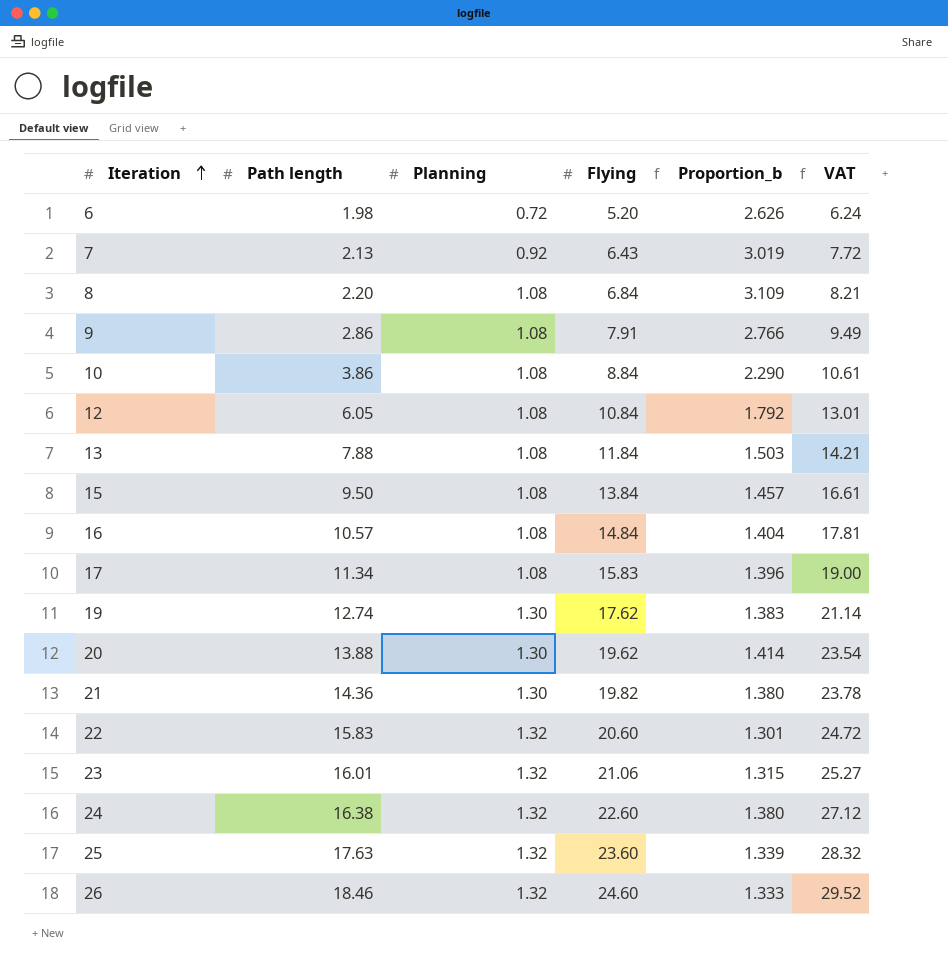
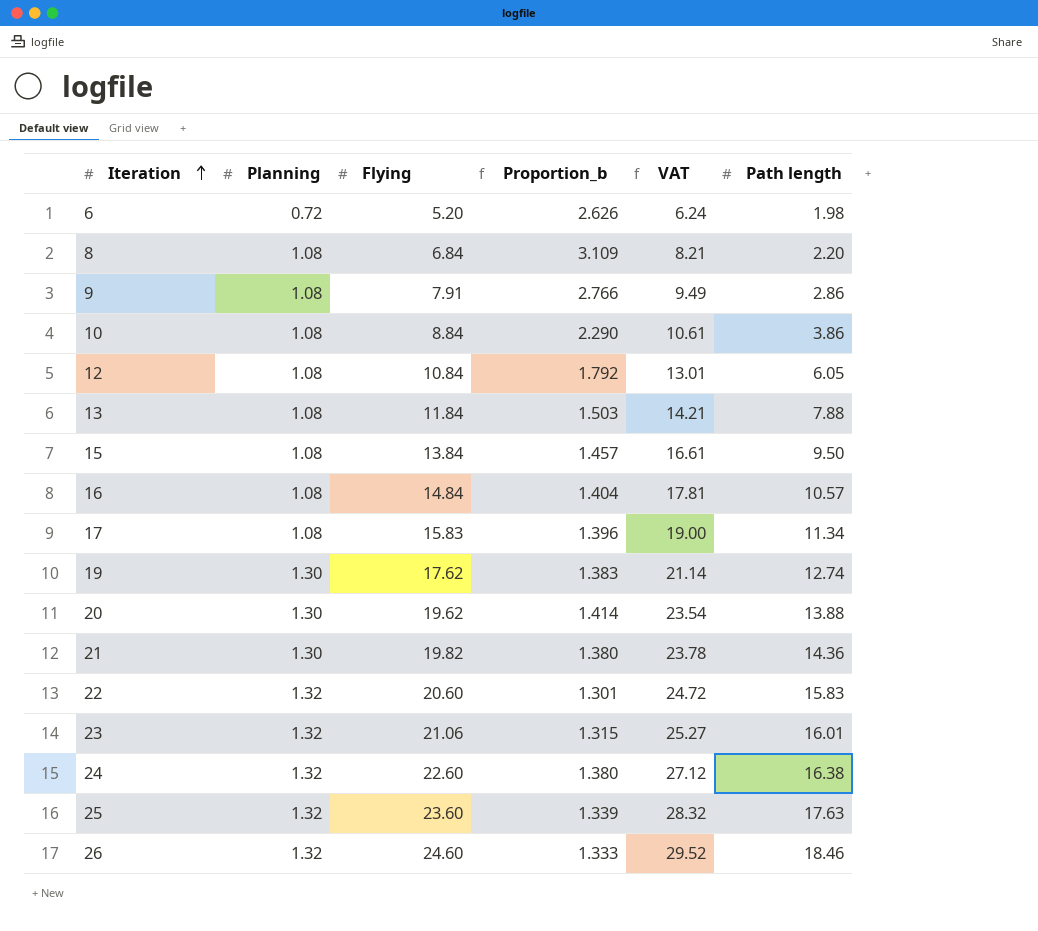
column Path length | position: 2 -> 6
row 7: 2.13 | 0.92 | 6.43 | 3.019 | 7.72 -> none

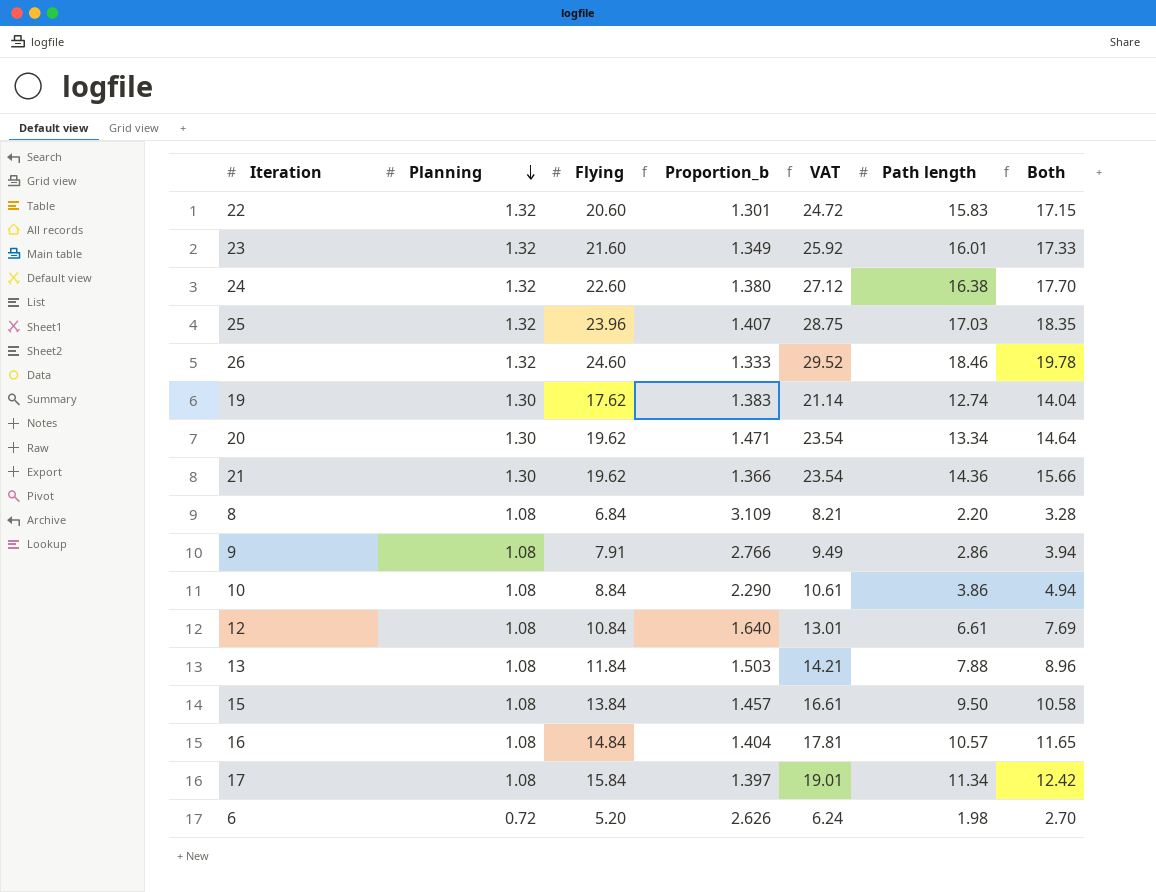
row order: Iteration ascending -> Planning descending
column Both | formula: none -> [Planning] + [Path length]
23 | Flying: 21.06 -> 21.60
23 | Proportion_b: 1.315 -> 1.349
23 | VAT: 25.27 -> 25.92
25 | Flying: 23.60 -> 23.96
25 | Proportion_b: 1.339 -> 1.407
25 | VAT: 28.32 -> 28.75
25 | Path length: 17.63 -> 17.03
20 | Proportion_b: 1.414 -> 1.471
20 | Path length: 13.88 -> 13.34
21 | Flying: 19.82 -> 19.62
21 | Proportion_b: 1.380 -> 1.366
21 | VAT: 23.78 -> 23.54
12 | Proportion_b: 1.792 -> 1.640
12 | Path length: 6.05 -> 6.61
17 | Flying: 15.83 -> 15.84
17 | Proportion_b: 1.396 -> 1.397
17 | VAT: 19.00 -> 19.01

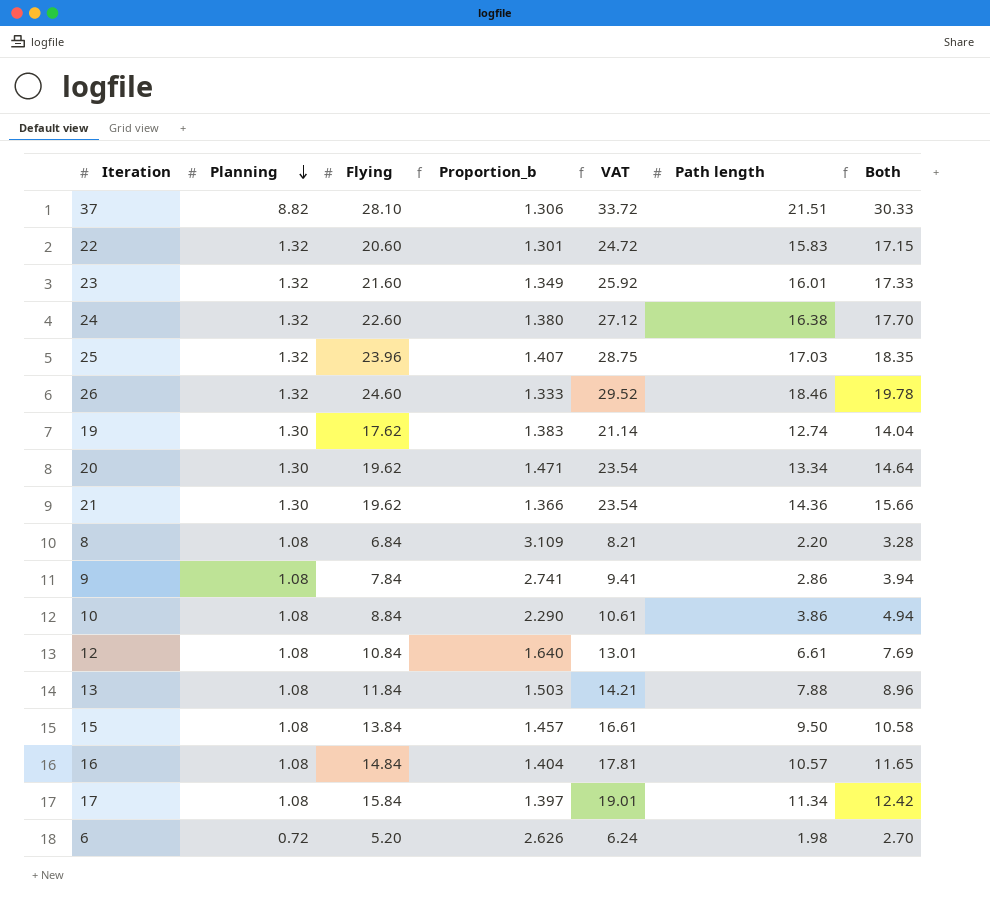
row 37: none -> 8.82 | 28.10 | 1.306 | 33.72 | 21.51 | 30.33
9 | Flying: 7.91 -> 7.84
9 | Proportion_b: 2.766 -> 2.741
9 | VAT: 9.49 -> 9.41

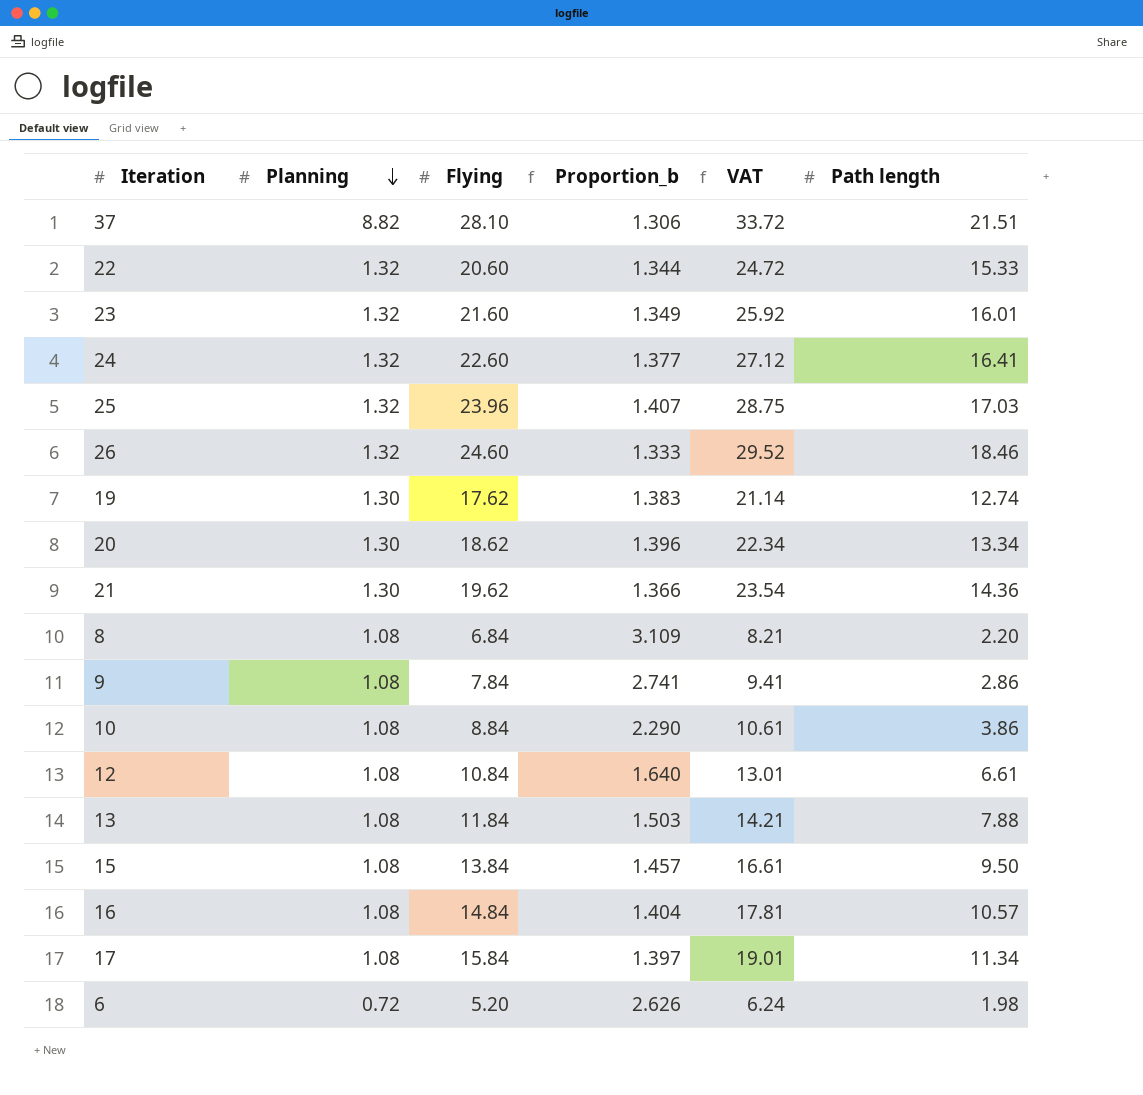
column Both | formula: [Planning] + [Path length] -> none
22 | Proportion_b: 1.301 -> 1.344
22 | Path length: 15.83 -> 15.33
24 | Proportion_b: 1.380 -> 1.377
24 | Path length: 16.38 -> 16.41
20 | Flying: 19.62 -> 18.62
20 | Proportion_b: 1.471 -> 1.396
20 | VAT: 23.54 -> 22.34

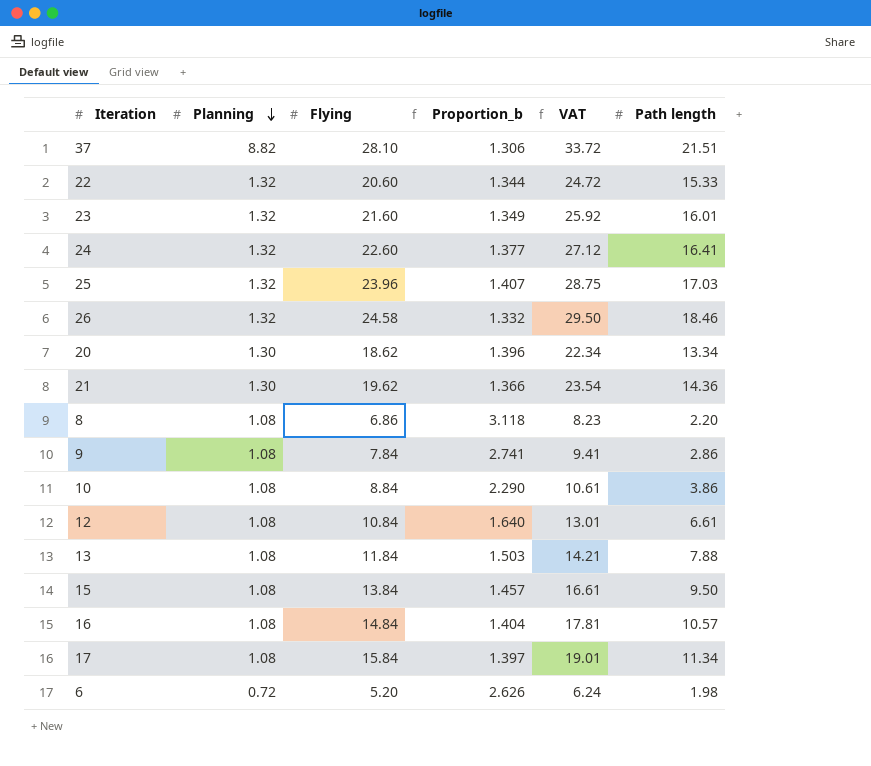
row 19: 1.30 | 17.62 | 1.383 | 21.14 | 12.74 -> none
26 | Flying: 24.60 -> 24.58
26 | Proportion_b: 1.333 -> 1.332
26 | VAT: 29.52 -> 29.50
8 | Flying: 6.84 -> 6.86
8 | Proportion_b: 3.109 -> 3.118
8 | VAT: 8.21 -> 8.23

